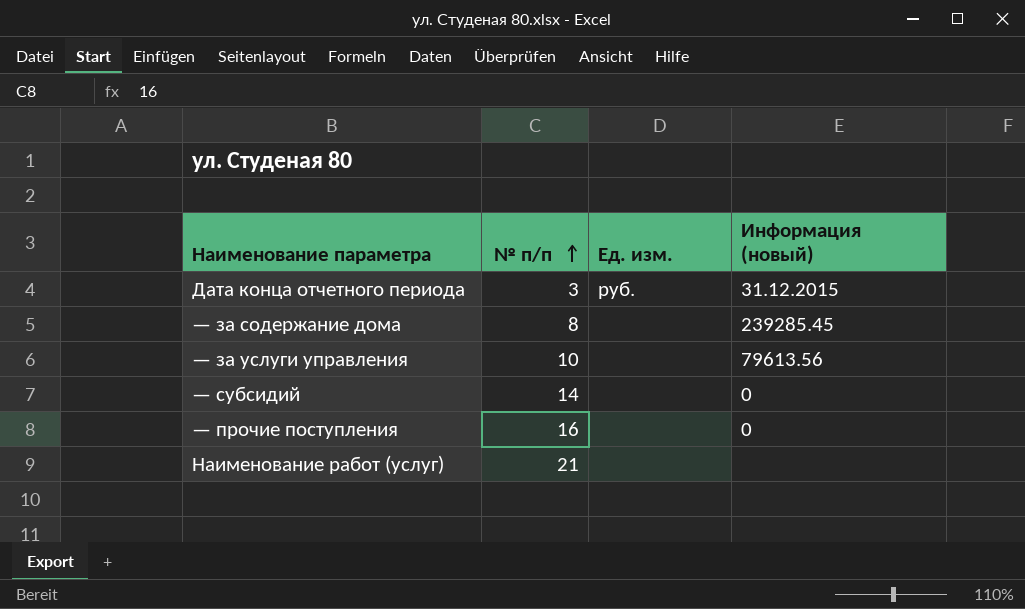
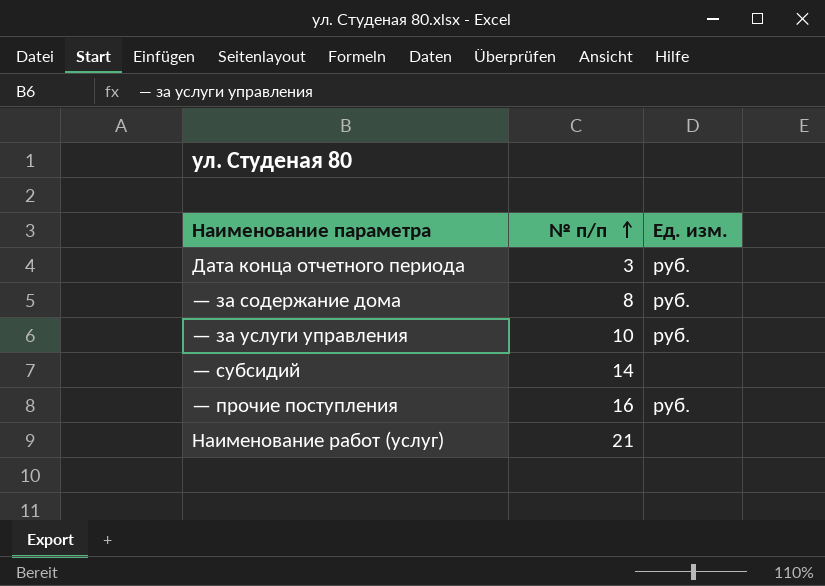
column Информация (новый) | position: 4 -> none
— за содержание дома | Ед. изм.: none -> руб.
— за услуги управления | Ед. изм.: none -> руб.
— прочие поступления | Ед. изм.: none -> руб.

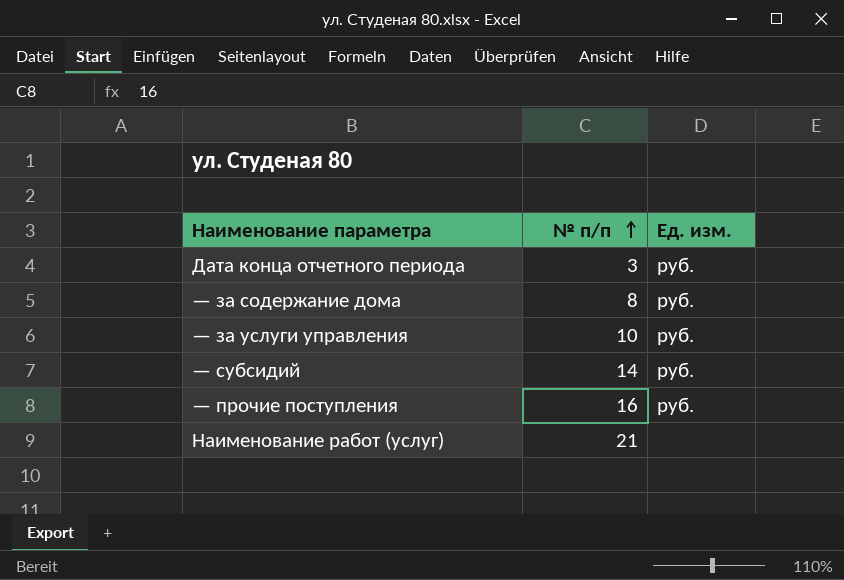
— субсидий | Ед. изм.: none -> руб.

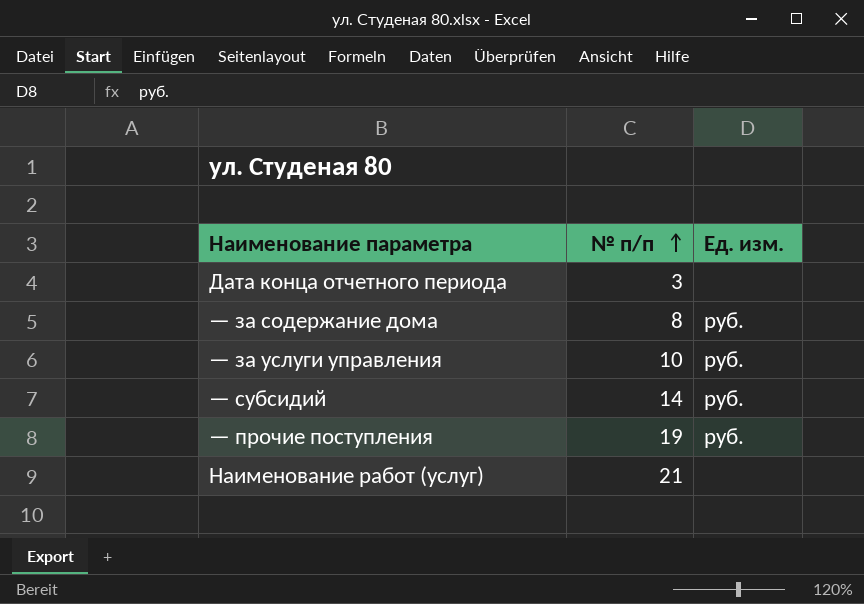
Дата конца отчетного периода | Ед. изм.: руб. -> none
— прочие поступления | № п/п: 16 -> 19

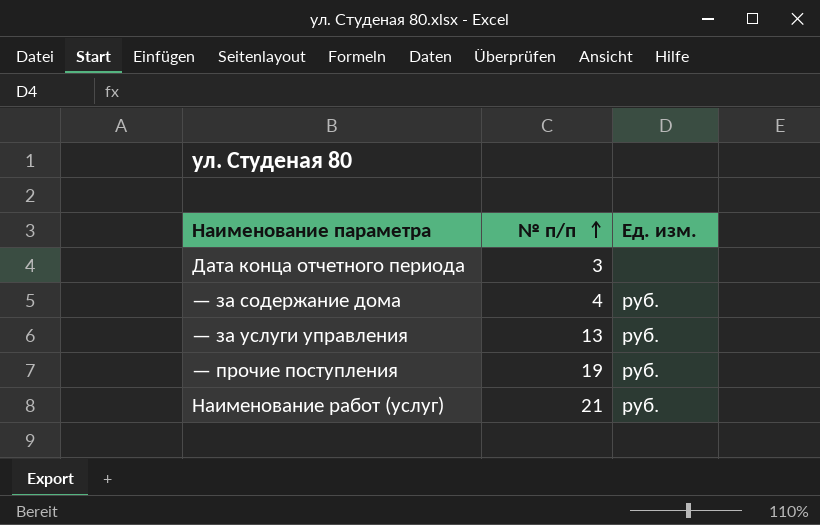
row — субсидий: 14 | руб. -> none
— за содержание дома | № п/п: 8 -> 4
— за услуги управления | № п/п: 10 -> 13
Наименование работ (услуг) | Ед. изм.: none -> руб.

